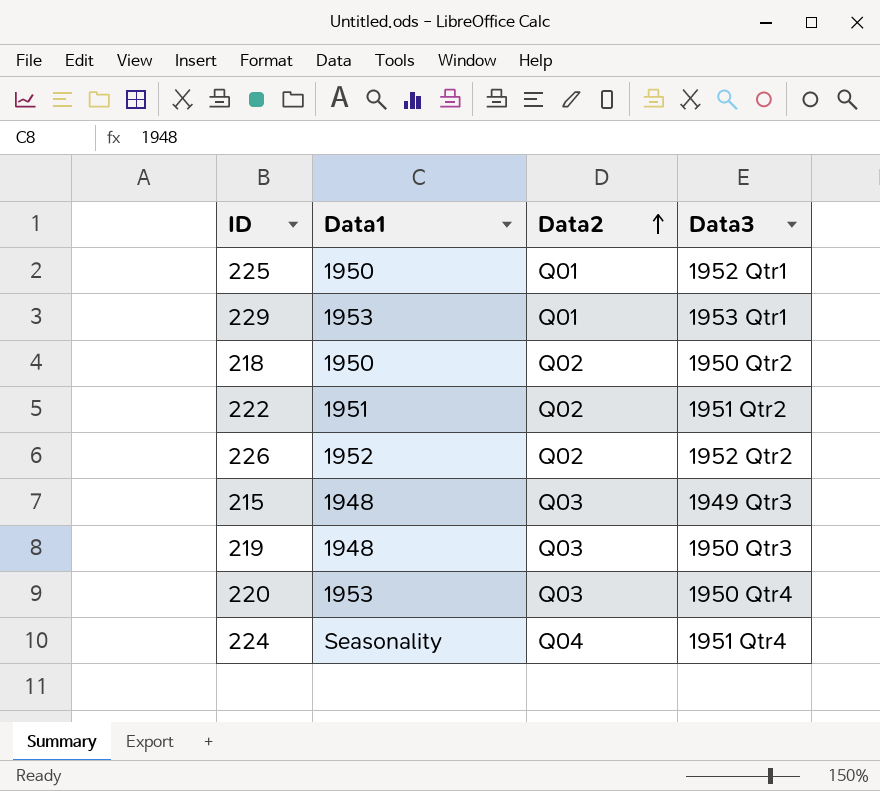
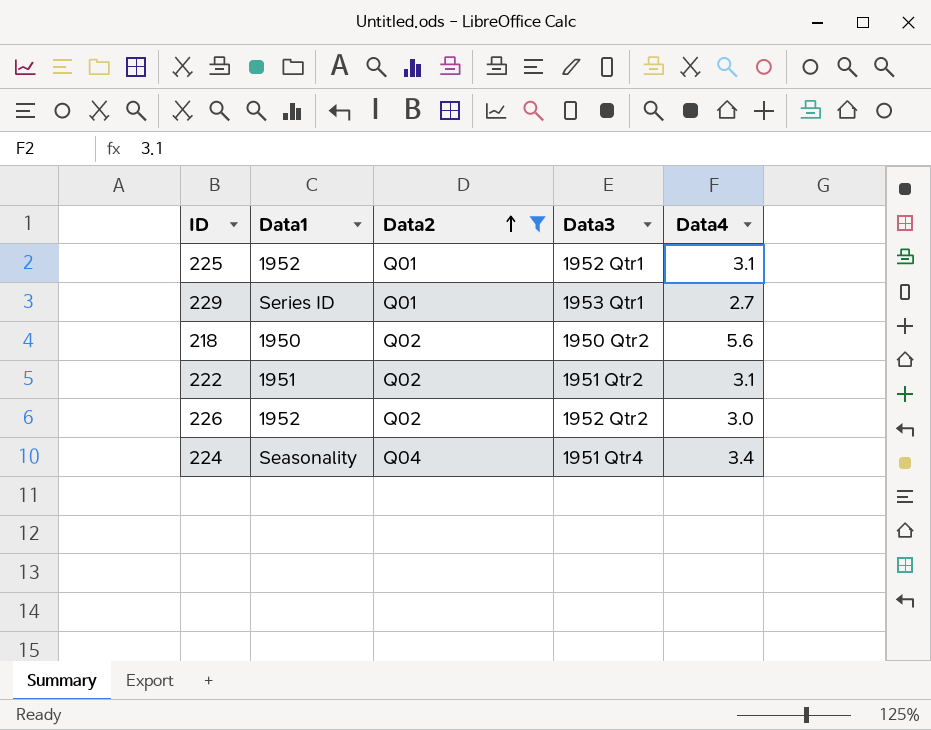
filter: none -> Data2 != Q03
column Data4 | position: none -> 5
225 | Data1: 1950 -> 1952
229 | Data1: 1953 -> Series ID

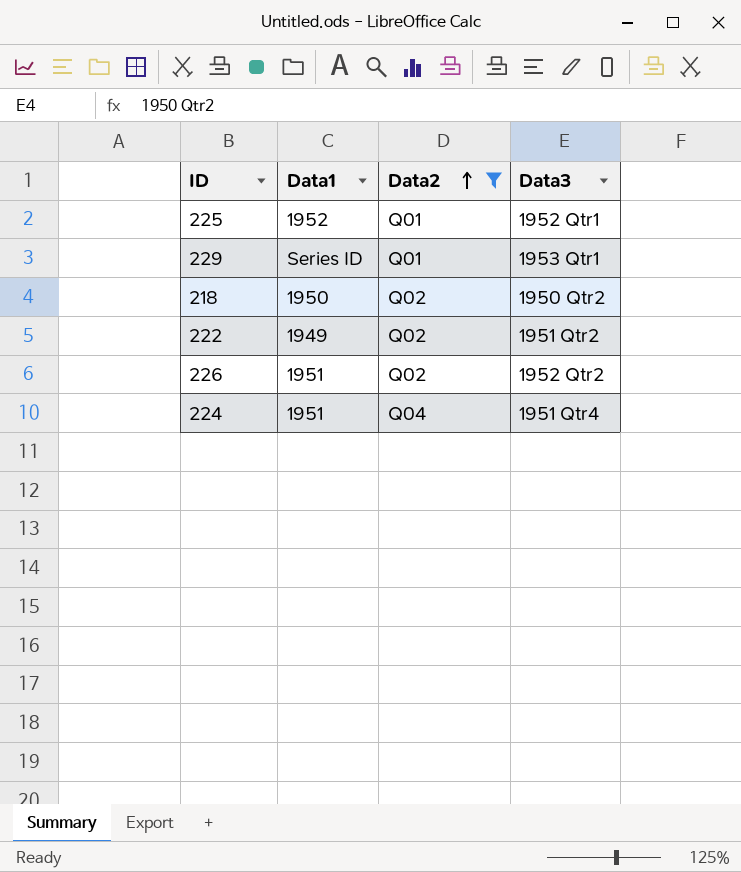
column Data4 | position: 5 -> none
222 | Data1: 1951 -> 1949
226 | Data1: 1952 -> 1951
224 | Data1: Seasonality -> 1951

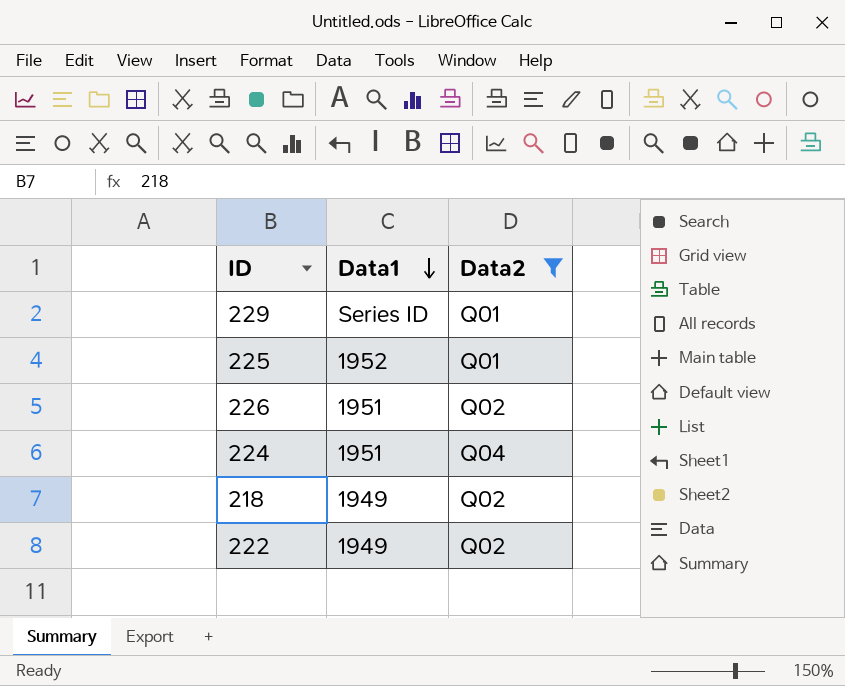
row order: Data2 ascending -> Data1 descending
column Data3 | position: 4 -> none
218 | Data1: 1950 -> 1949

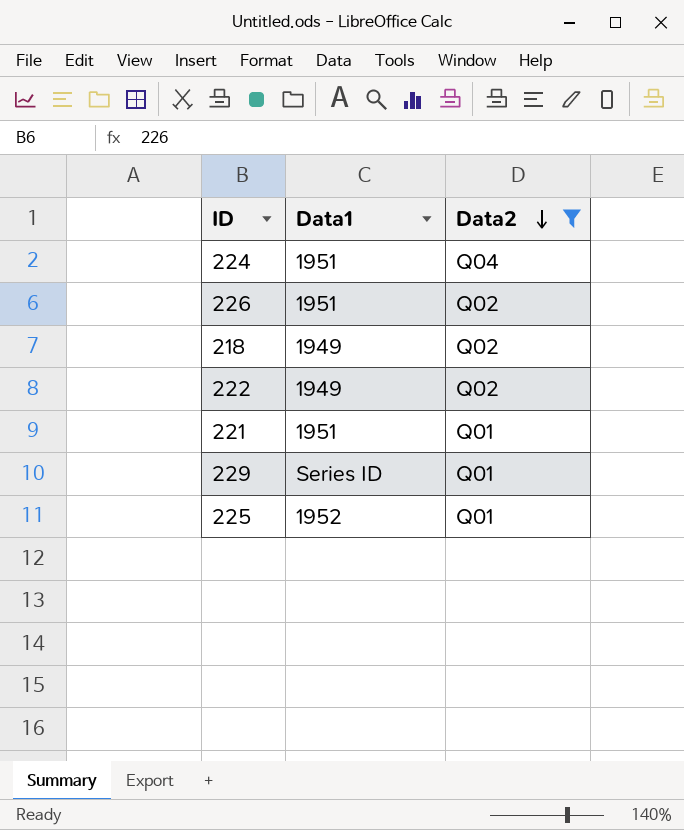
row order: Data1 descending -> Data2 descending
row 221: none -> 1951 | Q01

